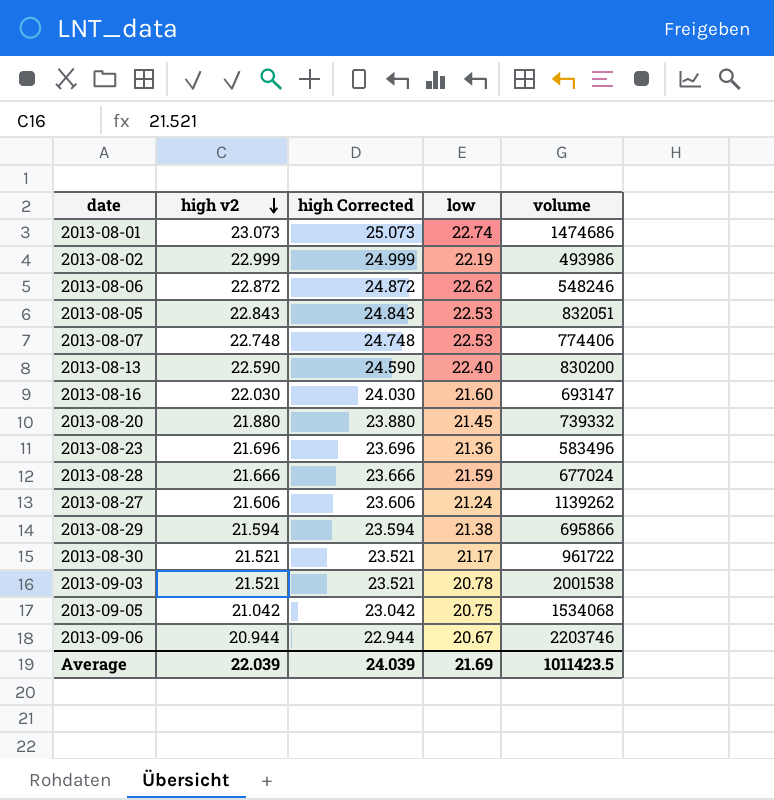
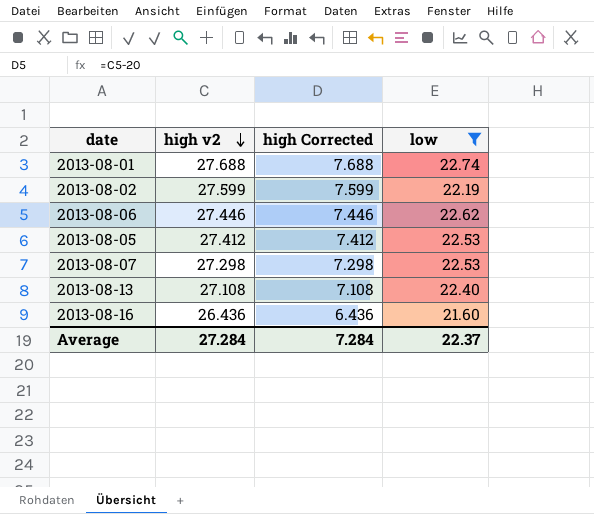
filter: none -> low >= 21.60
column volume | position: 5 -> none
column high Corrected | formula: [high v2] + 2 -> [high v2] - 20
2013-08-01 | high v2: 23.073 -> 27.688
2013-08-02 | high v2: 22.999 -> 27.599
2013-08-06 | high v2: 22.872 -> 27.446
2013-08-05 | high v2: 22.843 -> 27.412
2013-08-07 | high v2: 22.748 -> 27.298
2013-08-13 | high v2: 22.590 -> 27.108
2013-08-16 | high v2: 22.030 -> 26.436
Average | high v2: 22.039 -> 27.284
Average | high Corrected: 24.039 -> 7.284
Average | low: 21.69 -> 22.37

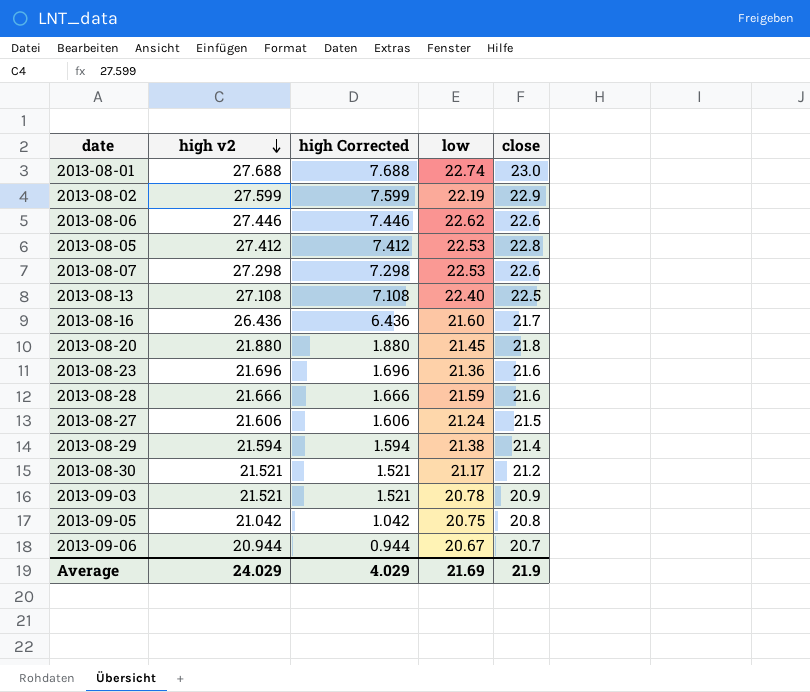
filter: low >= 21.60 -> none
column close | position: none -> 5
Average | high v2: 27.284 -> 24.029
Average | high Corrected: 7.284 -> 4.029
Average | low: 22.37 -> 21.69

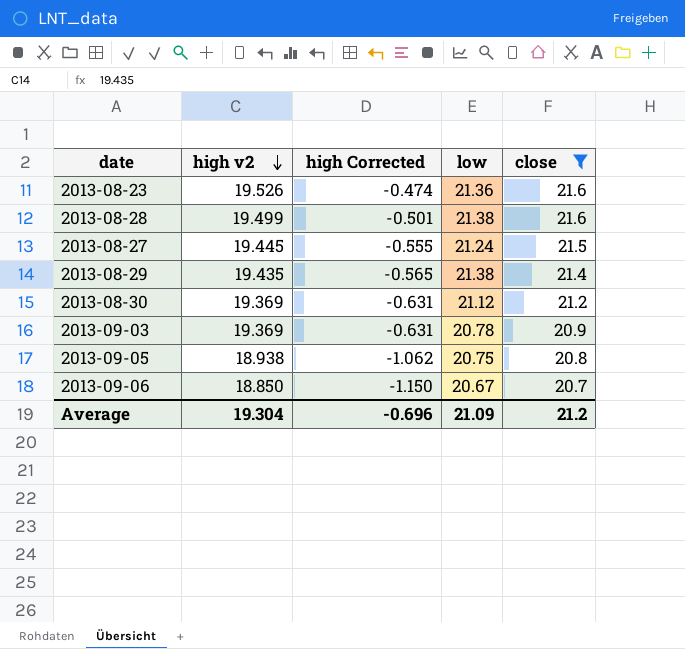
filter: none -> close <= 21.6
2013-08-23 | high v2: 21.696 -> 19.526
2013-08-23 | high Corrected: 1.696 -> -0.474
2013-08-28 | high v2: 21.666 -> 19.499
2013-08-28 | high Corrected: 1.666 -> -0.501
2013-08-28 | low: 21.59 -> 21.38
2013-08-27 | high v2: 21.606 -> 19.445
2013-08-27 | high Corrected: 1.606 -> -0.555
2013-08-29 | high v2: 21.594 -> 19.435
2013-08-29 | high Corrected: 1.594 -> -0.565
2013-08-30 | high v2: 21.521 -> 19.369
2013-08-30 | high Corrected: 1.521 -> -0.631
2013-08-30 | low: 21.17 -> 21.12
2013-09-03 | high v2: 21.521 -> 19.369
2013-09-03 | high Corrected: 1.521 -> -0.631
2013-09-05 | high v2: 21.042 -> 18.938
2013-09-05 | high Corrected: 1.042 -> -1.062
2013-09-06 | high v2: 20.944 -> 18.850
2013-09-06 | high Corrected: 0.944 -> -1.150
Average | high v2: 24.029 -> 19.304
Average | high Corrected: 4.029 -> -0.696
Average | low: 21.69 -> 21.09
Average | close: 21.9 -> 21.2

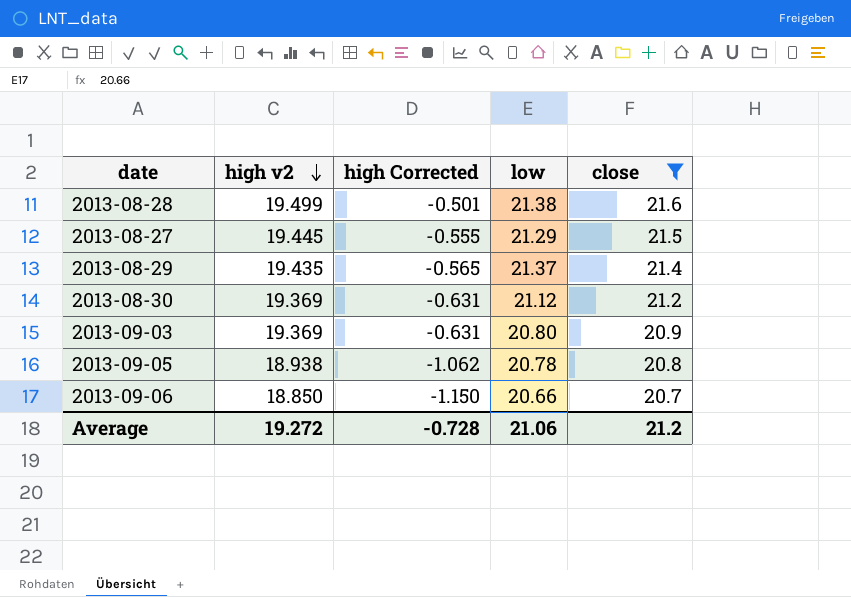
row 2013-08-23: 19.526 | -0.474 | 21.36 | 21.6 -> none
2013-08-27 | low: 21.24 -> 21.29
2013-08-29 | low: 21.38 -> 21.37
2013-09-03 | low: 20.78 -> 20.80
2013-09-05 | low: 20.75 -> 20.78
2013-09-06 | low: 20.67 -> 20.66
Average | high v2: 19.304 -> 19.272
Average | high Corrected: -0.696 -> -0.728
Average | low: 21.09 -> 21.06

